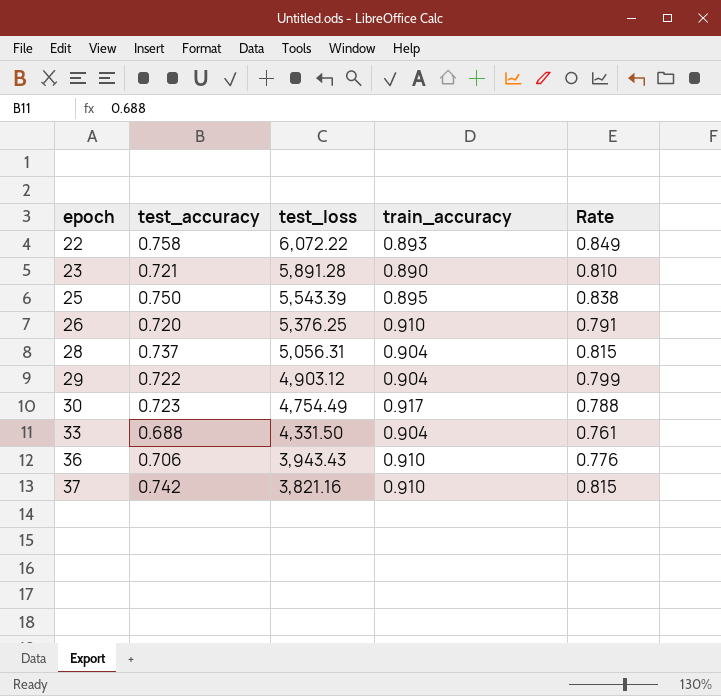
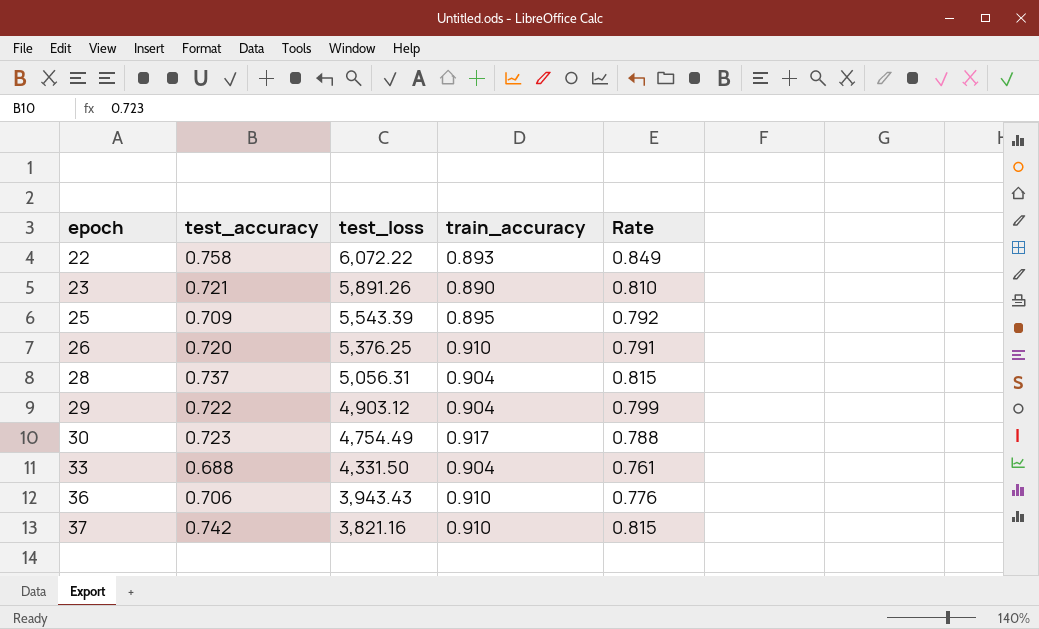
23 | test_loss: 5,891.28 -> 5,891.26
25 | test_accuracy: 0.750 -> 0.709
25 | Rate: 0.838 -> 0.792

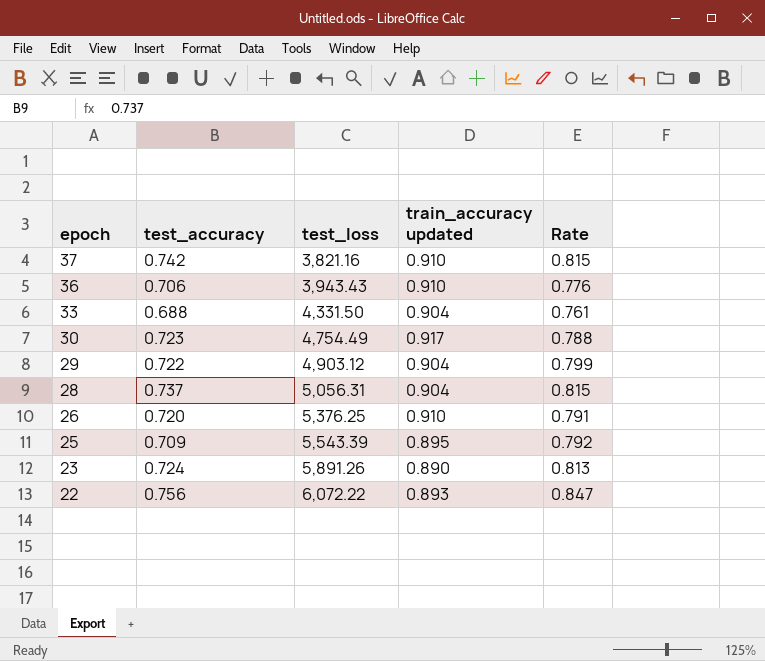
row order: epoch ascending -> epoch descending
column name: train_accuracy -> train_accuracy updated
23 | test_accuracy: 0.721 -> 0.724
23 | Rate: 0.810 -> 0.813
22 | test_accuracy: 0.758 -> 0.756
22 | Rate: 0.849 -> 0.847

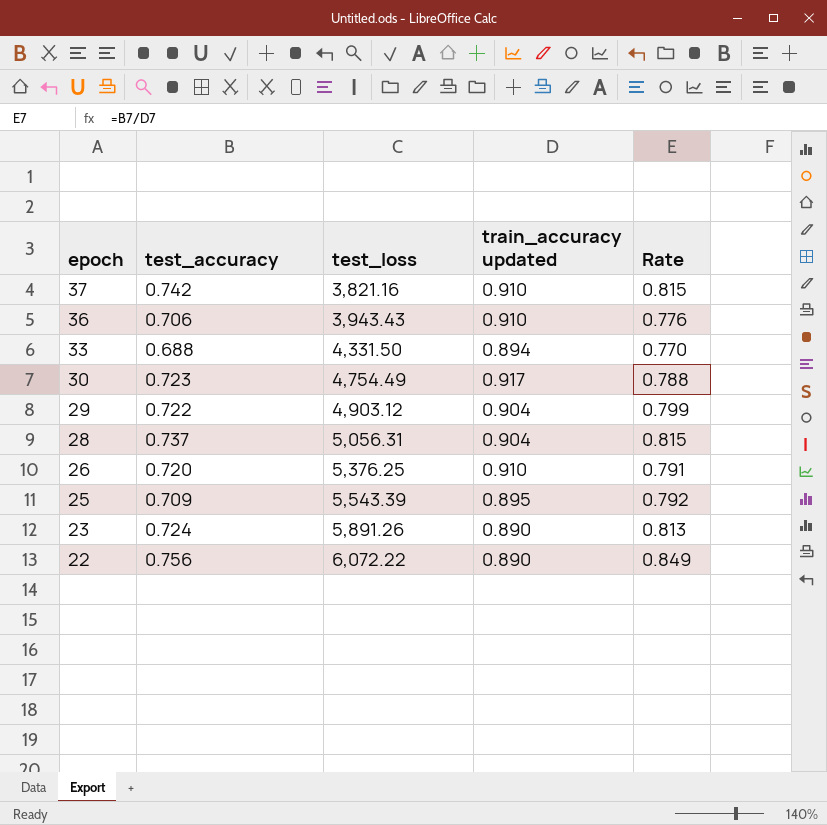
33 | train_accuracy updated: 0.904 -> 0.894
33 | Rate: 0.761 -> 0.770
22 | train_accuracy updated: 0.893 -> 0.890
22 | Rate: 0.847 -> 0.849

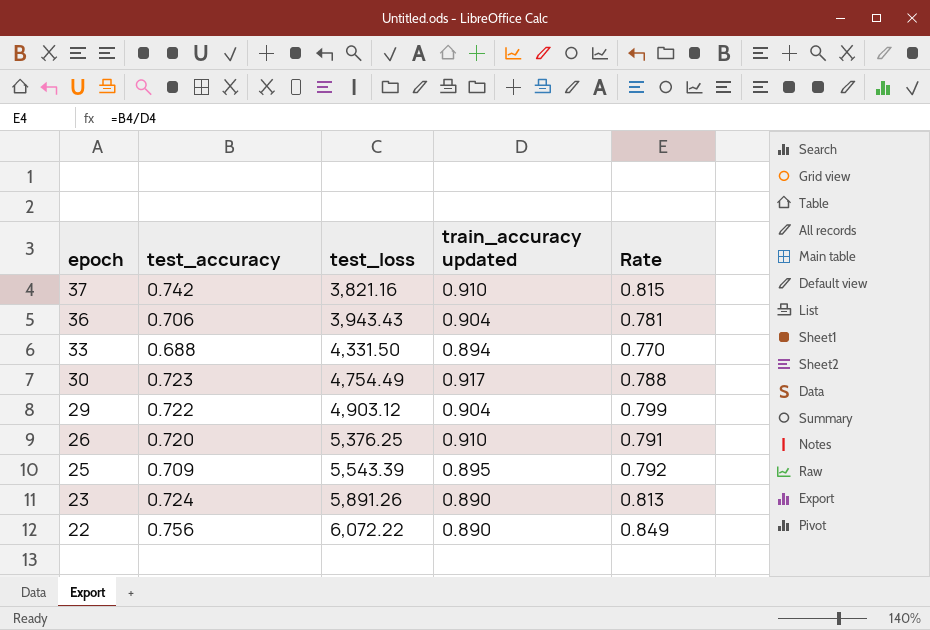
row 28: 0.737 | 5,056.31 | 0.904 | 0.815 -> none
36 | train_accuracy updated: 0.910 -> 0.904
36 | Rate: 0.776 -> 0.781

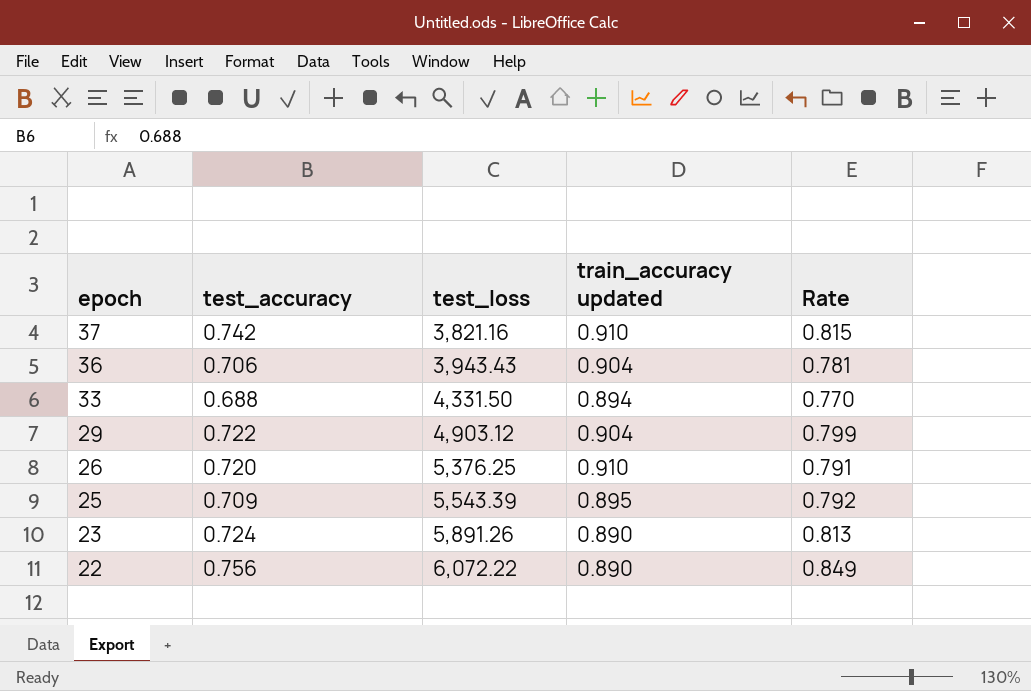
row 30: 0.723 | 4,754.49 | 0.917 | 0.788 -> none

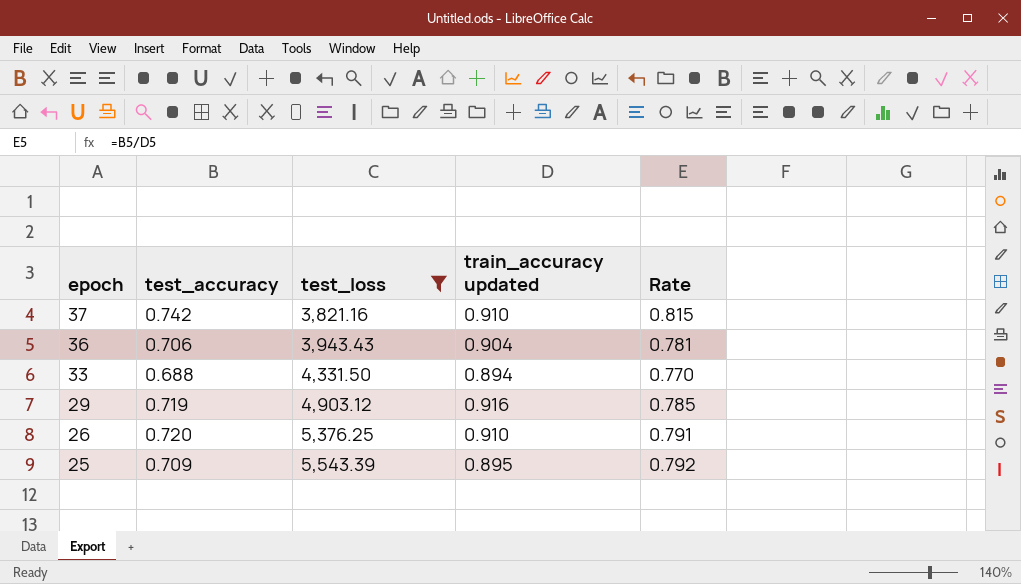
filter: none -> test_loss <= 5,543.39
29 | test_accuracy: 0.722 -> 0.719
29 | train_accuracy updated: 0.904 -> 0.916
29 | Rate: 0.799 -> 0.785

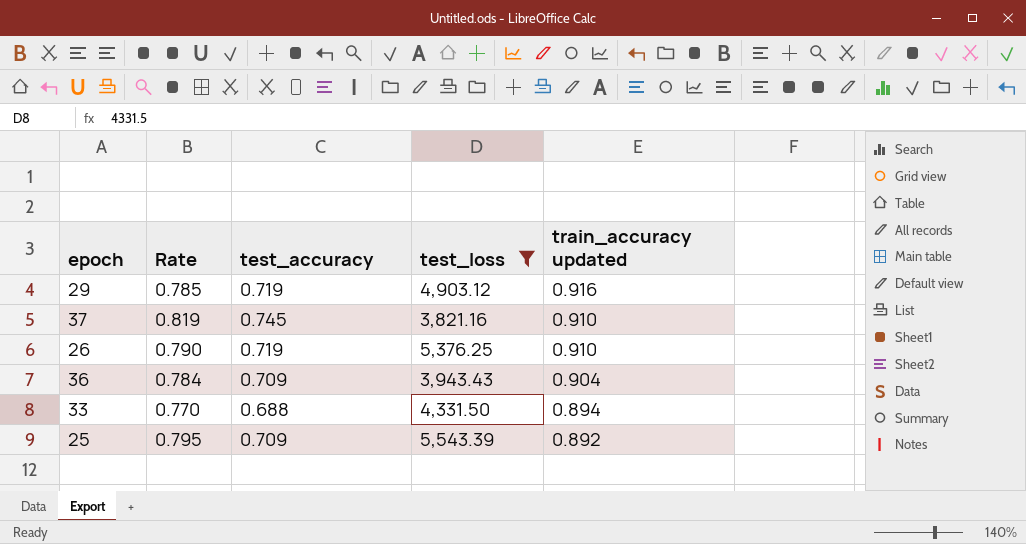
row order: epoch descending -> train_accuracy updated descending
column Rate | position: 5 -> 2
37 | Rate: 0.815 -> 0.819
37 | test_accuracy: 0.742 -> 0.745
26 | Rate: 0.791 -> 0.790
26 | test_accuracy: 0.720 -> 0.719
36 | Rate: 0.781 -> 0.784
36 | test_accuracy: 0.706 -> 0.709
25 | Rate: 0.792 -> 0.795
25 | train_accuracy updated: 0.895 -> 0.892

